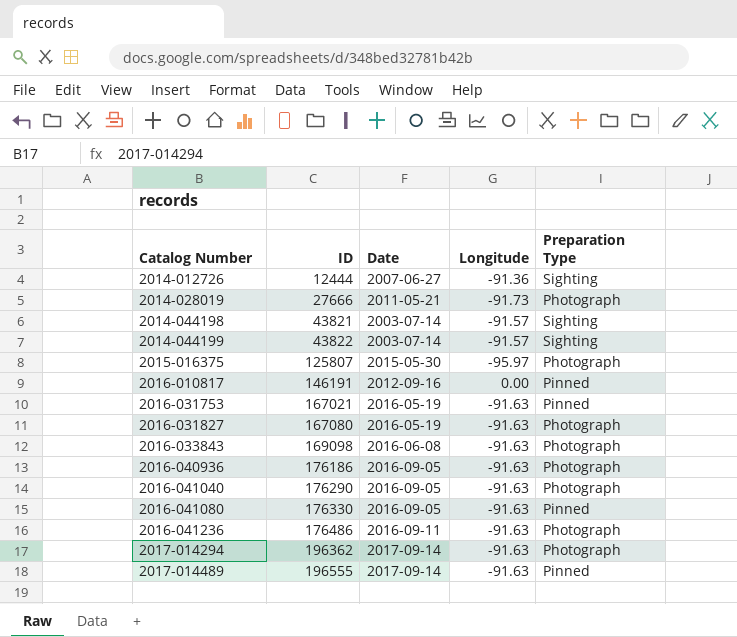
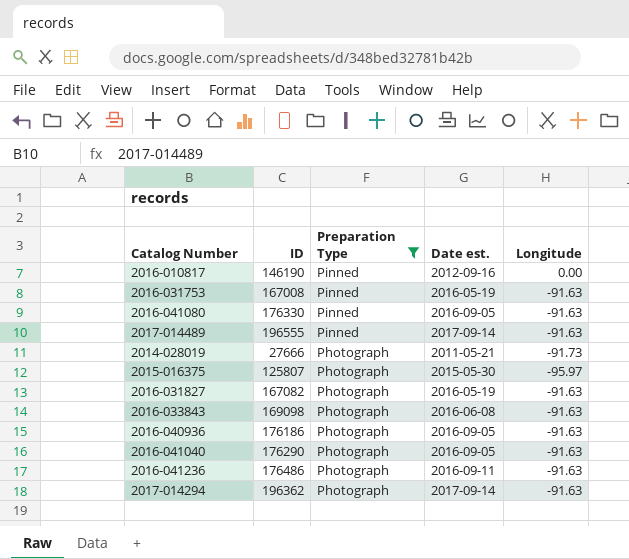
filter: none -> Preparation Type != Sighting
row order: Catalog Number ascending -> Preparation Type descending
column Preparation Type | position: 5 -> 3
column name: Date -> Date est.
2016-010817 | ID: 146191 -> 146190
2016-031753 | ID: 167021 -> 167008
2016-031827 | ID: 167080 -> 167082

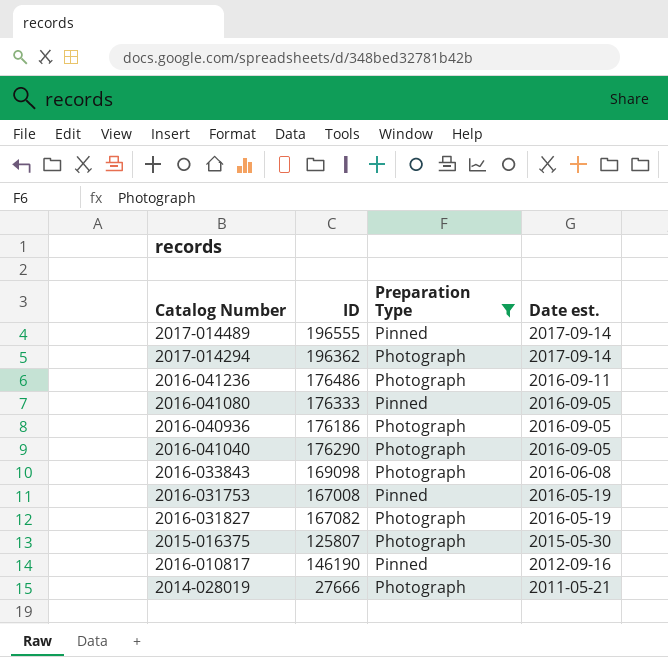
row order: Preparation Type descending -> Date est. descending
column Longitude | position: 5 -> none
2016-041080 | ID: 176330 -> 176333

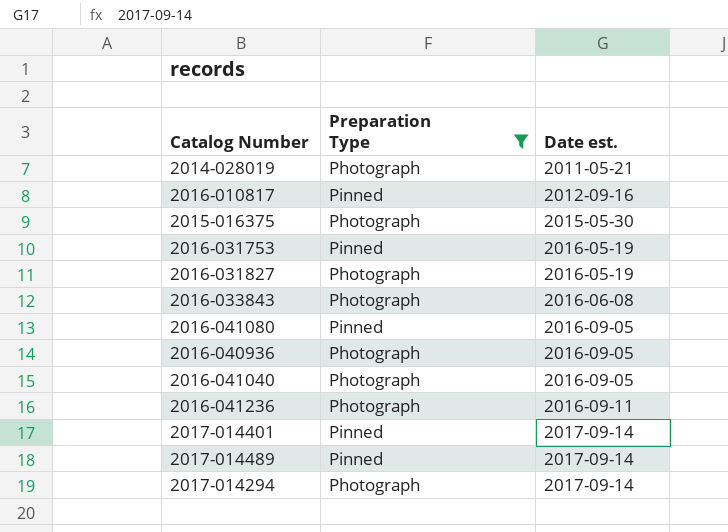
row order: Date est. descending -> Date est. ascending
column ID | position: 2 -> none
row 2017-014401: none -> Pinned | 2017-09-14

